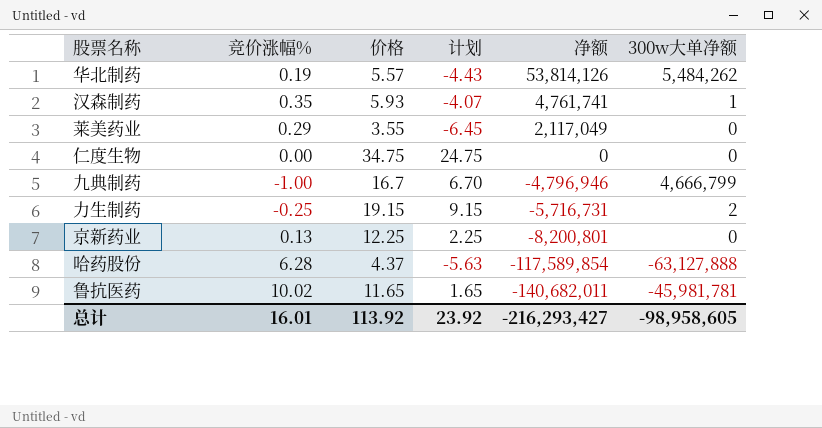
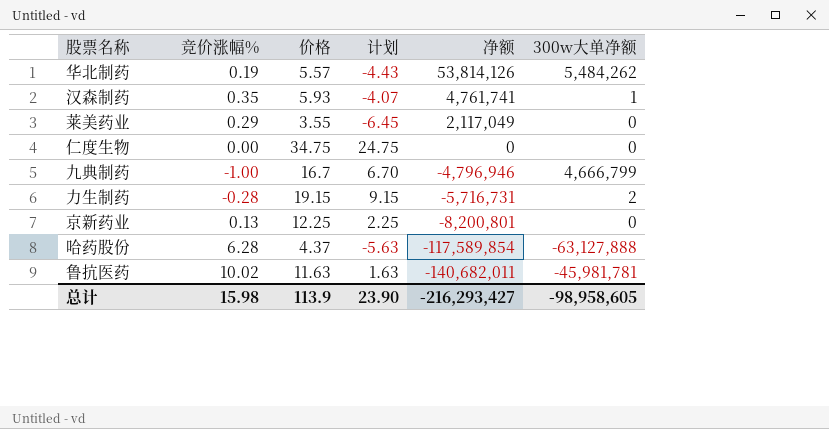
力生制药 | 竞价涨幅%: -0.25 -> -0.28
鲁抗医药 | 价格: 11.65 -> 11.63
鲁抗医药 | 计划: 1.65 -> 1.63
总计 | 竞价涨幅%: 16.01 -> 15.98
总计 | 价格: 113.92 -> 113.9
总计 | 计划: 23.92 -> 23.90

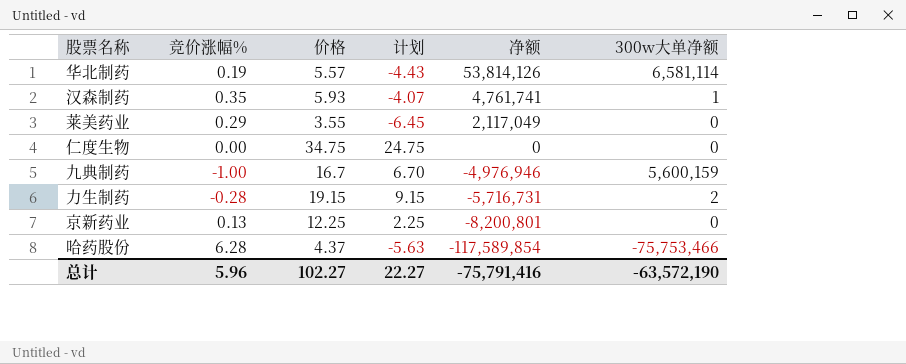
row 鲁抗医药: 10.02 | 11.63 | 1.63 | -140,682,011 | -45,981,781 -> none
华北制药 | 300w大单净额: 5,484,262 -> 6,581,114
九典制药 | 净额: -4,796,946 -> -4,976,946
九典制药 | 300w大单净额: 4,666,799 -> 5,600,159
哈药股份 | 300w大单净额: -63,127,888 -> -75,753,466
总计 | 竞价涨幅%: 15.98 -> 5.96
总计 | 价格: 113.9 -> 102.27
总计 | 计划: 23.90 -> 22.27
总计 | 净额: -216,293,427 -> -75,791,416
总计 | 300w大单净额: -98,958,605 -> -63,572,190

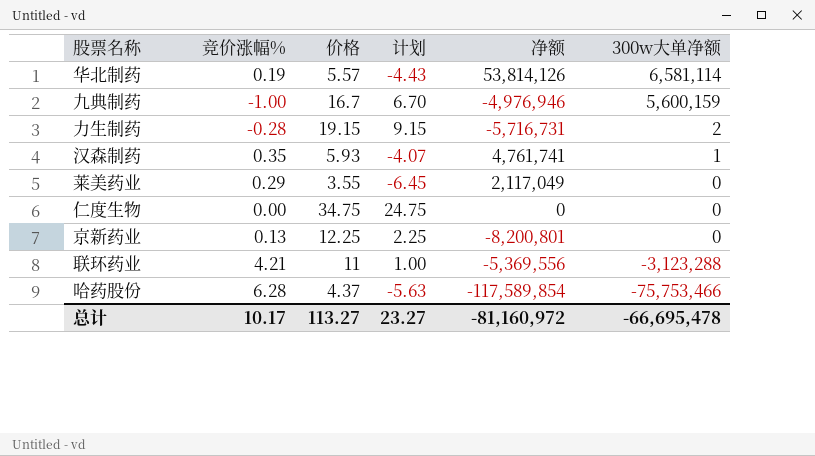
row order: 净额 descending -> 300w大单净额 descending
row 联环药业: none -> 4.21 | 11 | 1.00 | -5,369,556 | -3,123,288
总计 | 竞价涨幅%: 5.96 -> 10.17
总计 | 价格: 102.27 -> 113.27
总计 | 计划: 22.27 -> 23.27
总计 | 净额: -75,791,416 -> -81,160,972
总计 | 300w大单净额: -63,572,190 -> -66,695,478

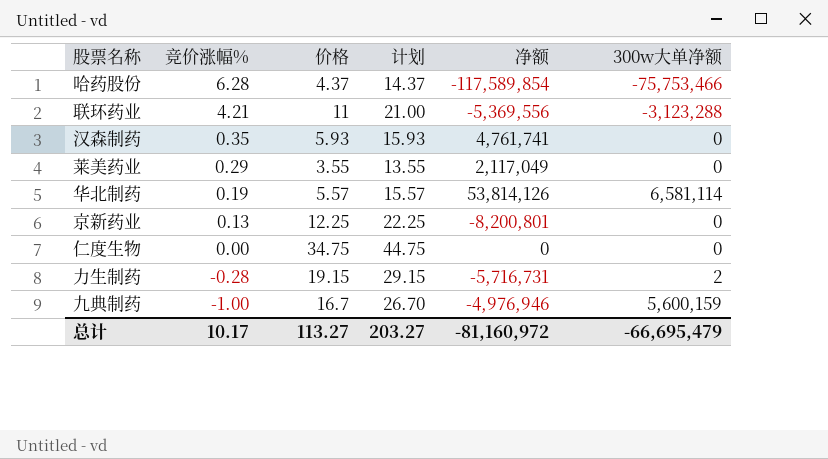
row order: 300w大单净额 descending -> 竞价涨幅% descending
column 计划 | formula: [价格] - 10 -> [价格] + 10
汉森制药 | 300w大单净额: 1 -> 0
总计 | 计划: 23.27 -> 203.27
总计 | 300w大单净额: -66,695,478 -> -66,695,479

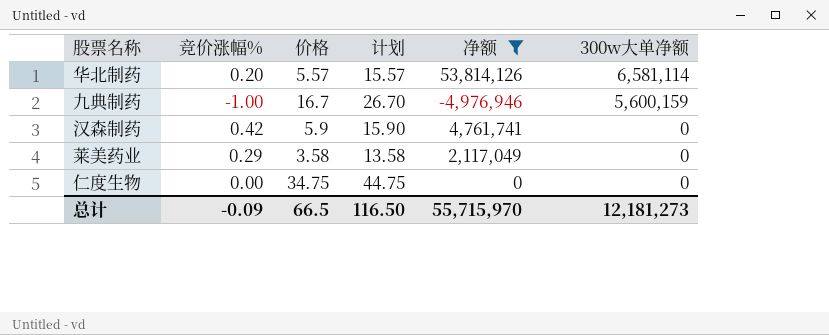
filter: none -> 净额 >= -4,976,946
row order: 竞价涨幅% descending -> 300w大单净额 descending
华北制药 | 竞价涨幅%: 0.19 -> 0.20
汉森制药 | 竞价涨幅%: 0.35 -> 0.42
汉森制药 | 价格: 5.93 -> 5.9
汉森制药 | 计划: 15.93 -> 15.90
莱美药业 | 价格: 3.55 -> 3.58
莱美药业 | 计划: 13.55 -> 13.58
总计 | 竞价涨幅%: 10.17 -> -0.09
总计 | 价格: 113.27 -> 66.5
总计 | 计划: 203.27 -> 116.50
总计 | 净额: -81,160,972 -> 55,715,970
总计 | 300w大单净额: -66,695,479 -> 12,181,273

